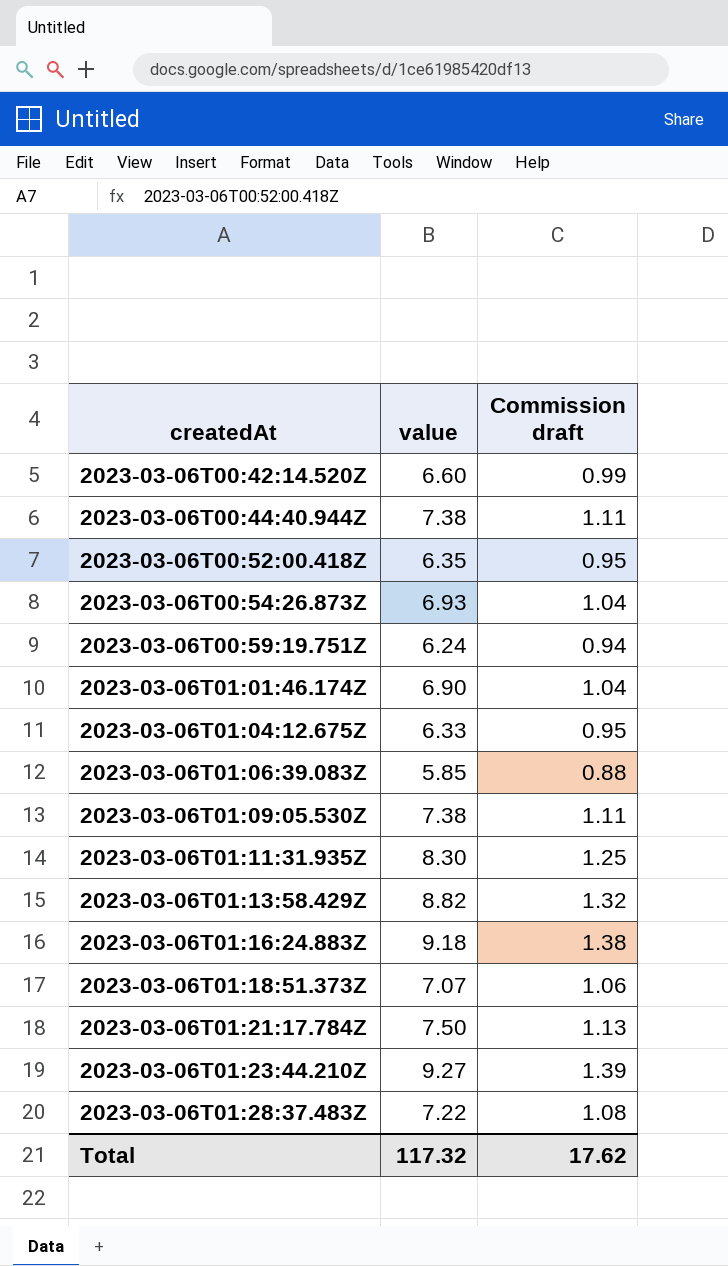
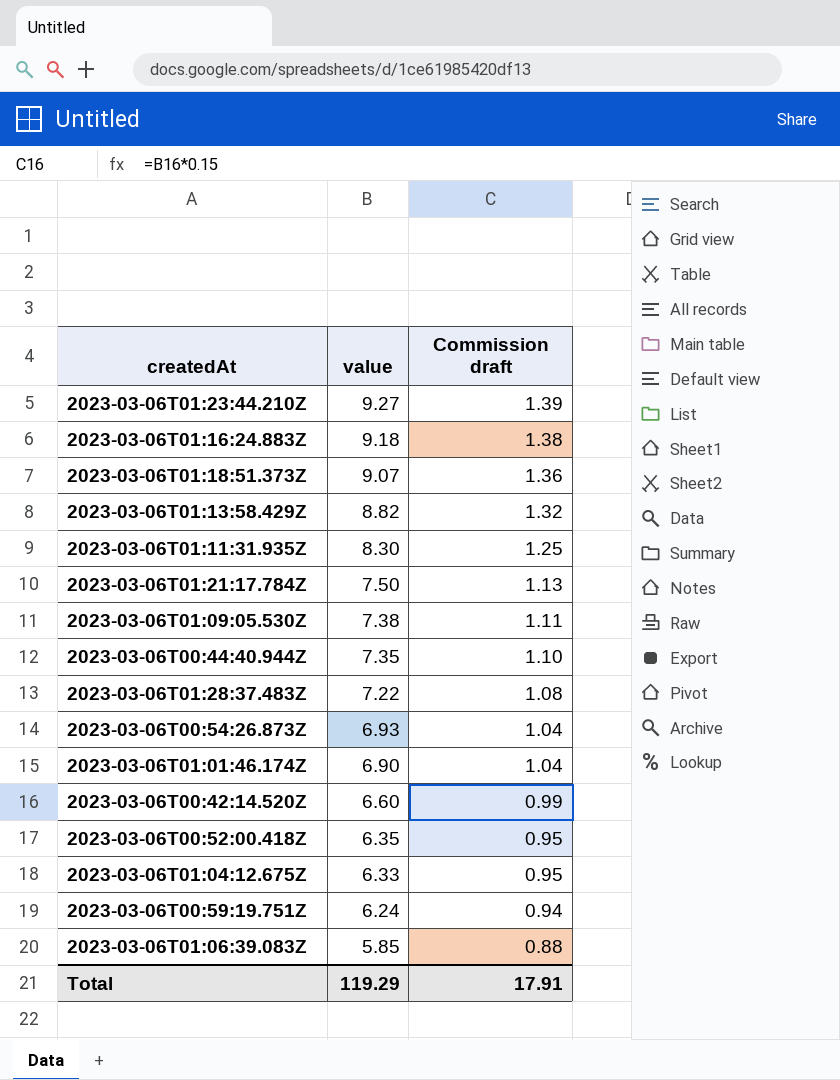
row order: createdAt ascending -> value descending
2023-03-06T01:18:51.373Z | value: 7.07 -> 9.07
2023-03-06T01:18:51.373Z | Commission draft: 1.06 -> 1.36
2023-03-06T00:44:40.944Z | value: 7.38 -> 7.35
2023-03-06T00:44:40.944Z | Commission draft: 1.11 -> 1.10
Total | value: 117.32 -> 119.29
Total | Commission draft: 17.62 -> 17.91

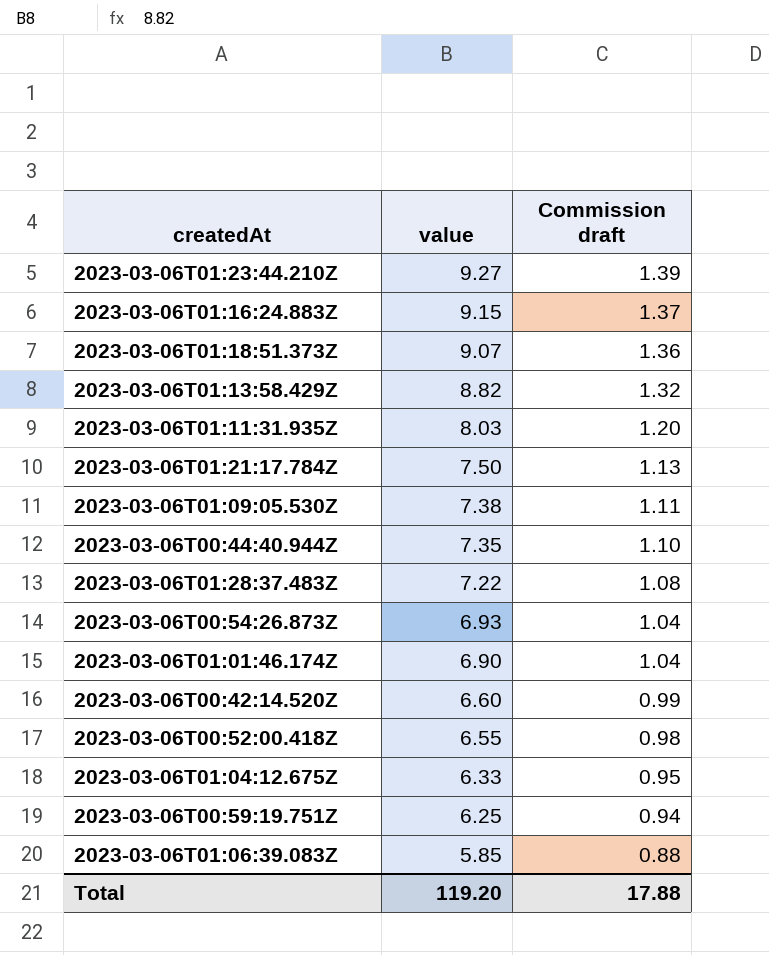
2023-03-06T01:16:24.883Z | value: 9.18 -> 9.15
2023-03-06T01:16:24.883Z | Commission draft: 1.38 -> 1.37
2023-03-06T01:11:31.935Z | value: 8.30 -> 8.03
2023-03-06T01:11:31.935Z | Commission draft: 1.25 -> 1.20
2023-03-06T00:52:00.418Z | value: 6.35 -> 6.55
2023-03-06T00:52:00.418Z | Commission draft: 0.95 -> 0.98
2023-03-06T00:59:19.751Z | value: 6.24 -> 6.25
Total | value: 119.29 -> 119.20
Total | Commission draft: 17.91 -> 17.88

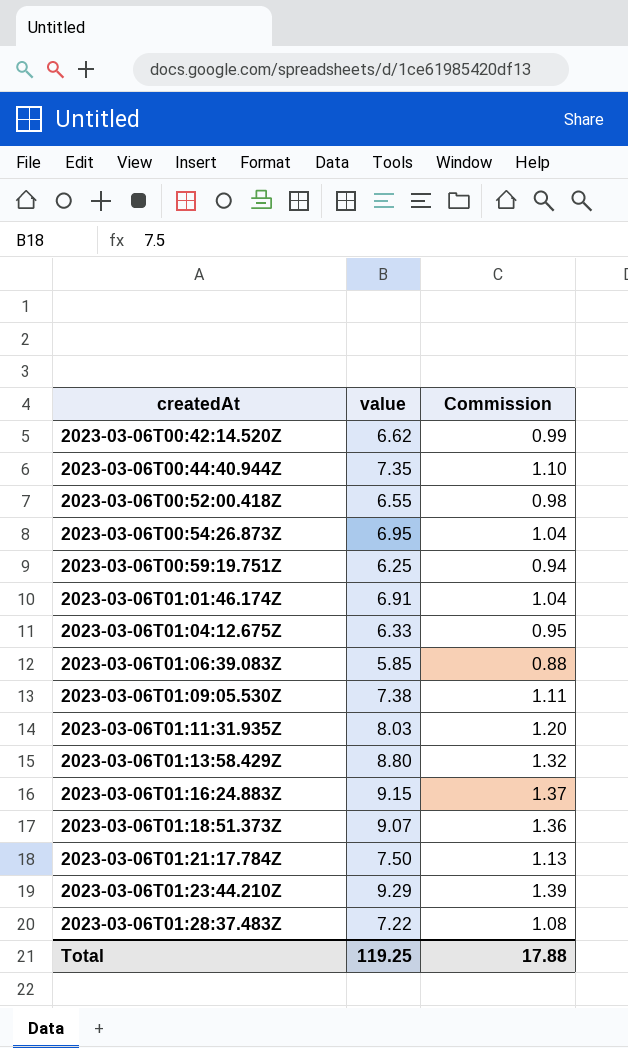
row order: value descending -> createdAt ascending
column name: Commission draft -> Commission
2023-03-06T00:42:14.520Z | value: 6.60 -> 6.62
2023-03-06T00:54:26.873Z | value: 6.93 -> 6.95
2023-03-06T01:01:46.174Z | value: 6.90 -> 6.91
2023-03-06T01:13:58.429Z | value: 8.82 -> 8.80
2023-03-06T01:23:44.210Z | value: 9.27 -> 9.29
Total | value: 119.20 -> 119.25

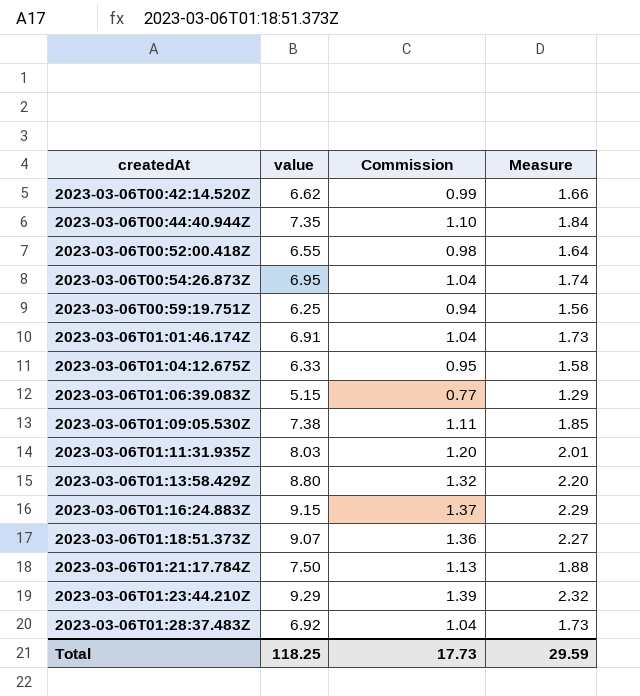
column Measure | formula: none -> [value] * 0.25
2023-03-06T01:06:39.083Z | value: 5.85 -> 5.15
2023-03-06T01:06:39.083Z | Commission: 0.88 -> 0.77
2023-03-06T01:28:37.483Z | value: 7.22 -> 6.92
2023-03-06T01:28:37.483Z | Commission: 1.08 -> 1.04
Total | value: 119.25 -> 118.25
Total | Commission: 17.88 -> 17.73

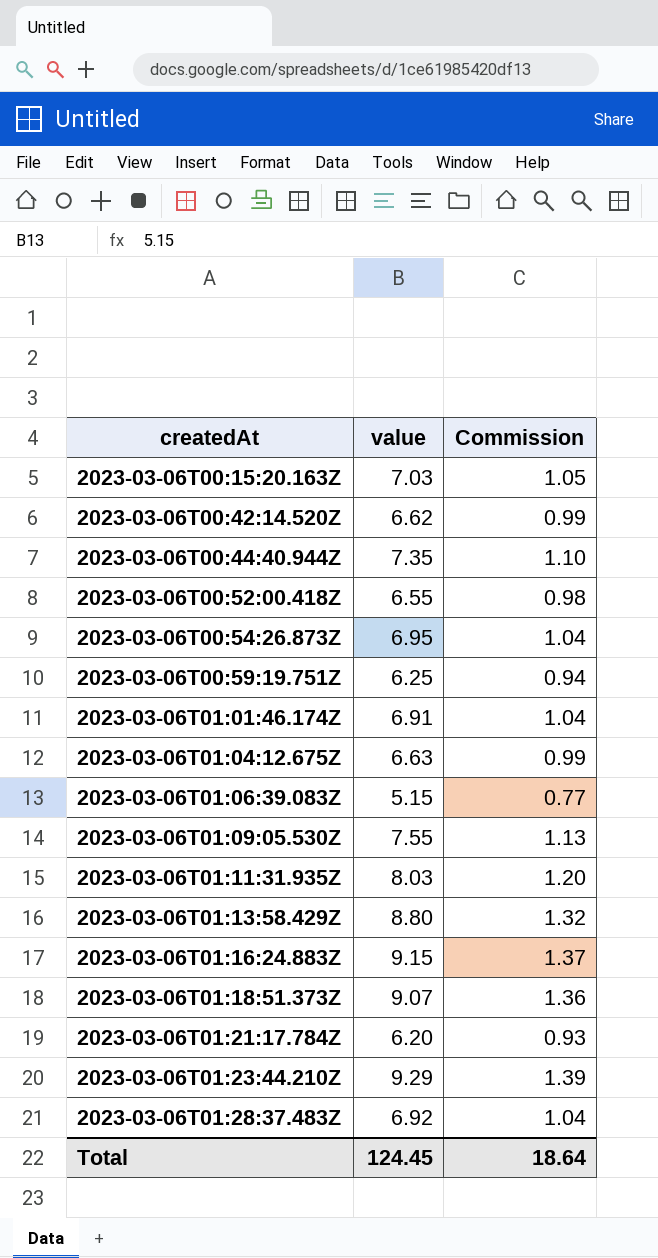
column Measure | formula: [value] * 0.25 -> none
row 2023-03-06T00:15:20.163Z: none -> 7.03 | 1.05
2023-03-06T01:04:12.675Z | value: 6.33 -> 6.63
2023-03-06T01:04:12.675Z | Commission: 0.95 -> 0.99
2023-03-06T01:09:05.530Z | value: 7.38 -> 7.55
2023-03-06T01:09:05.530Z | Commission: 1.11 -> 1.13
2023-03-06T01:21:17.784Z | value: 7.50 -> 6.20
2023-03-06T01:21:17.784Z | Commission: 1.13 -> 0.93
Total | value: 118.25 -> 124.45
Total | Commission: 17.73 -> 18.64

